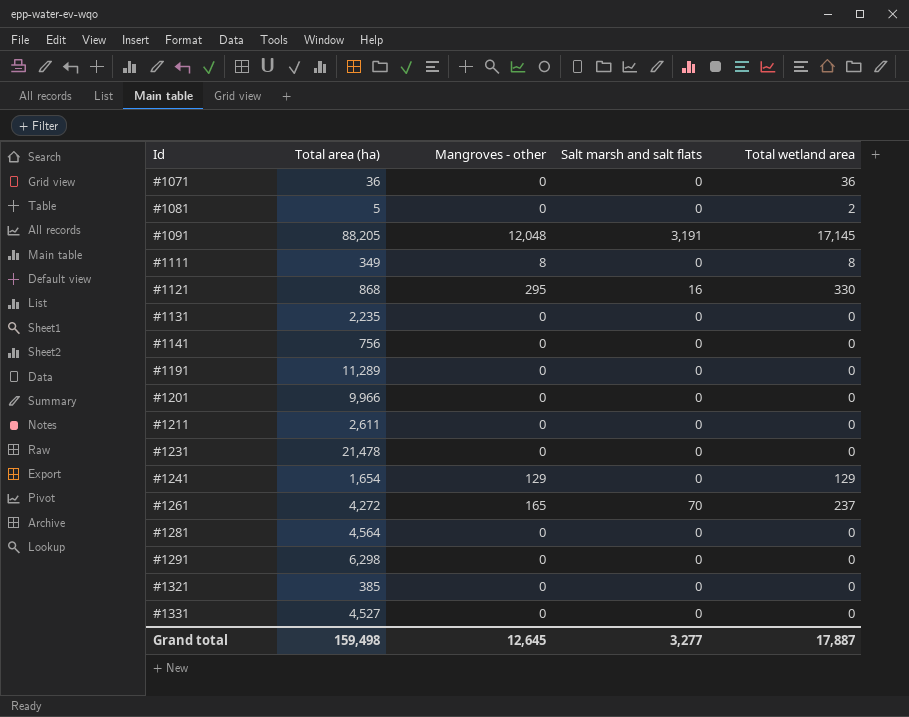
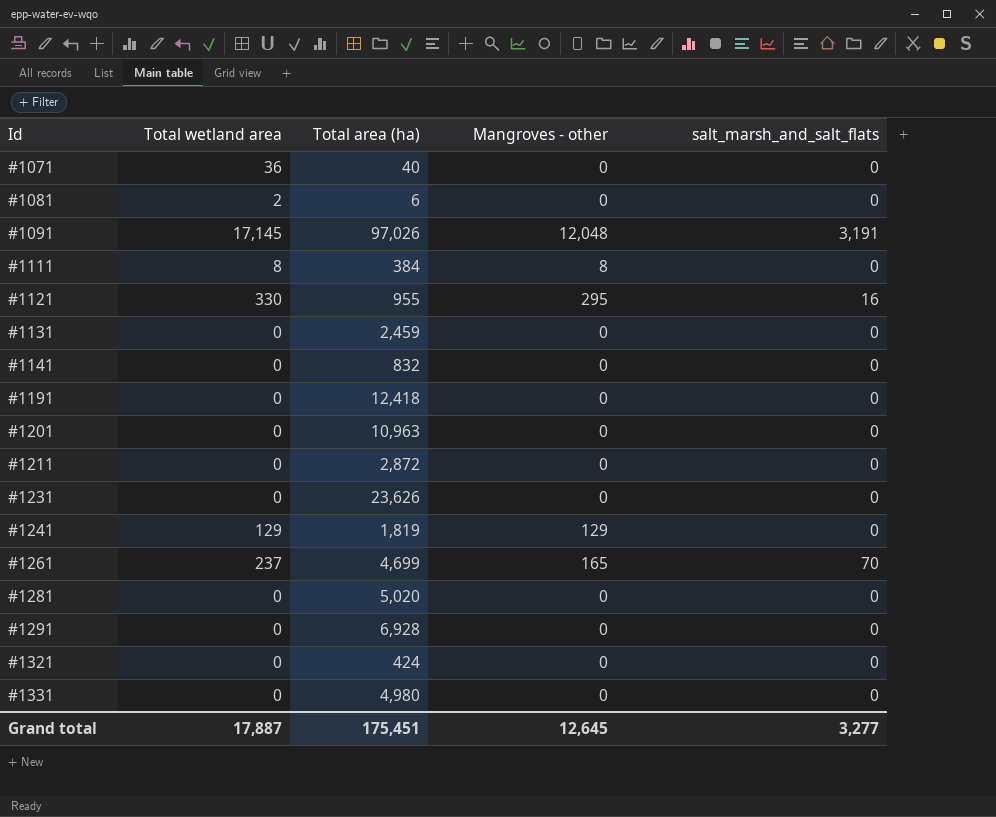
column Total wetland area | position: 5 -> 2
column name: Salt marsh and salt flats -> salt_marsh_and_salt_flats
#1071 | Total area (ha): 36 -> 40
#1081 | Total area (ha): 5 -> 6
#1091 | Total area (ha): 88,205 -> 97,026
#1111 | Total area (ha): 349 -> 384
#1121 | Total area (ha): 868 -> 955
#1131 | Total area (ha): 2,235 -> 2,459
#1141 | Total area (ha): 756 -> 832
#1191 | Total area (ha): 11,289 -> 12,418
#1201 | Total area (ha): 9,966 -> 10,963
#1211 | Total area (ha): 2,611 -> 2,872
#1231 | Total area (ha): 21,478 -> 23,626
#1241 | Total area (ha): 1,654 -> 1,819
#1261 | Total area (ha): 4,272 -> 4,699
#1281 | Total area (ha): 4,564 -> 5,020
#1291 | Total area (ha): 6,298 -> 6,928
#1321 | Total area (ha): 385 -> 424
#1331 | Total area (ha): 4,527 -> 4,980
Grand total | Total area (ha): 159,498 -> 175,451

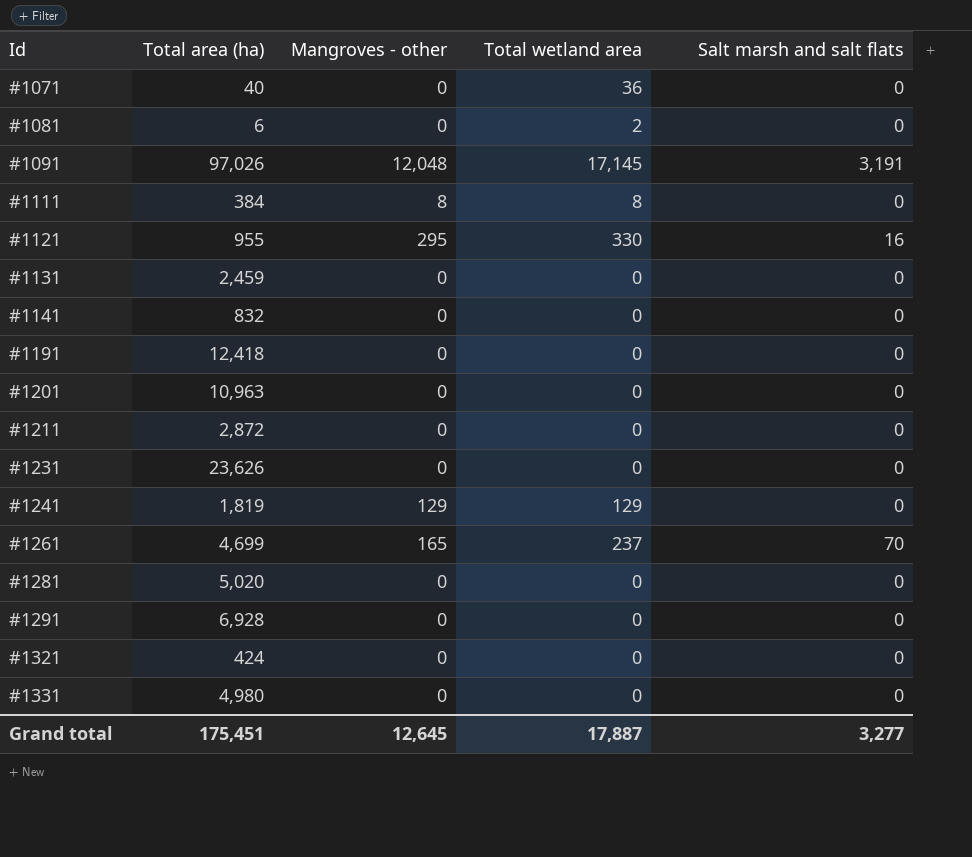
column Total wetland area | position: 2 -> 4
column name: salt_marsh_and_salt_flats -> Salt marsh and salt flats

